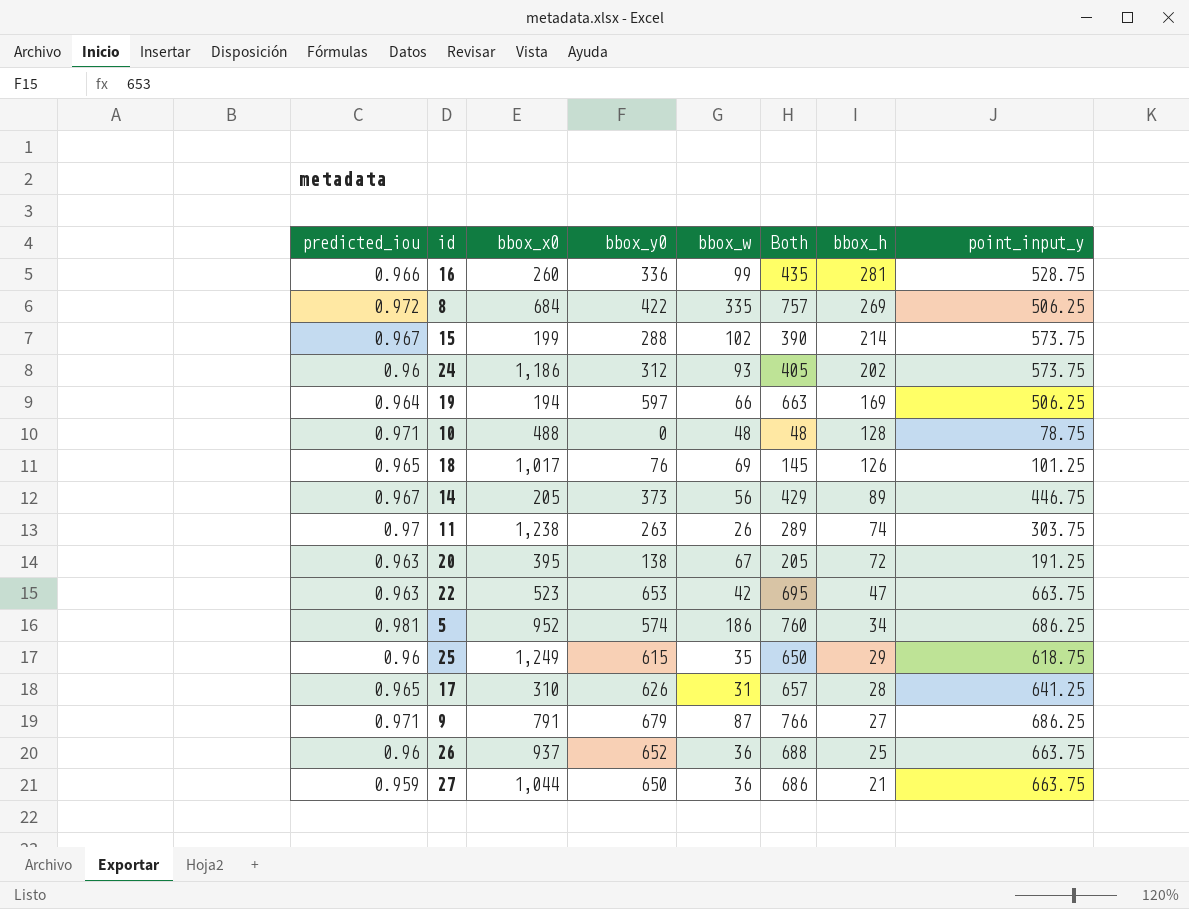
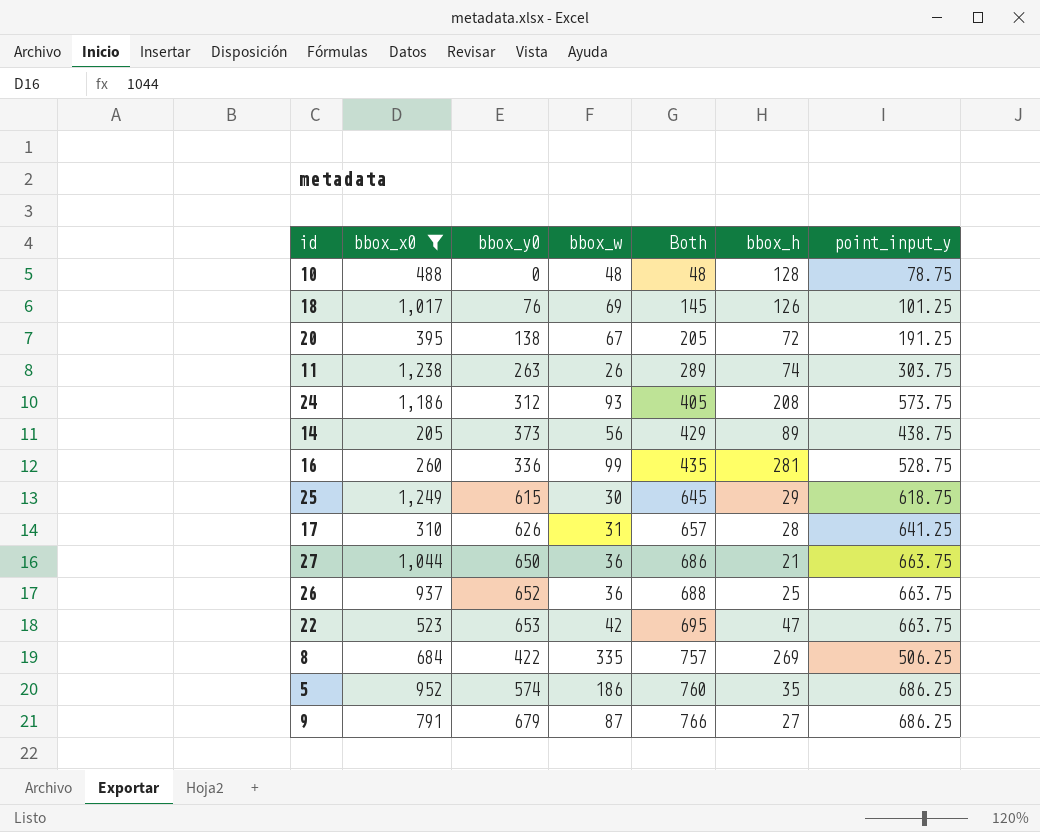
filter: none -> bbox_x0 >= 205
row order: bbox_h descending -> Both ascending
column predicted_iou | position: 1 -> none
24 | bbox_h: 202 -> 208
14 | point_input_y: 446.75 -> 438.75
25 | bbox_w: 35 -> 30
25 | Both: 650 -> 645
5 | bbox_h: 34 -> 35

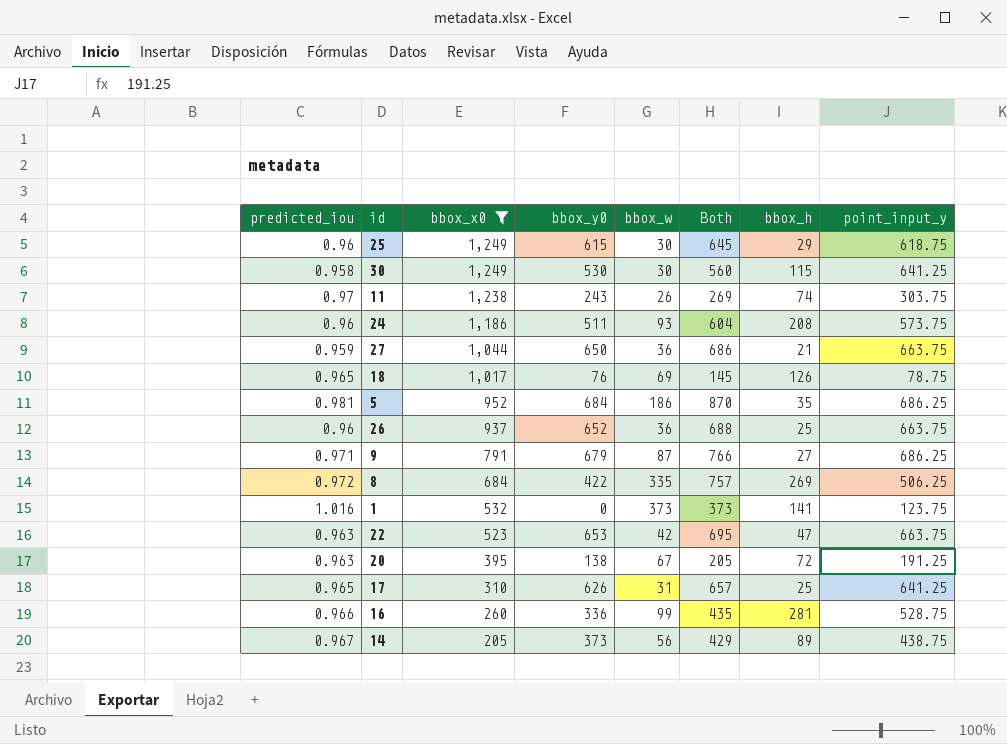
row order: Both ascending -> bbox_x0 descending
column predicted_iou | position: none -> 1
row 10: 488 | 0 | 48 | 48 | 128 | 78.75 -> none
row 30: none -> 0.958 | 1,249 | 530 | 30 | 560 | 115 | 641.25
11 | bbox_y0: 263 -> 243
11 | Both: 289 -> 269
24 | bbox_y0: 312 -> 511
24 | Both: 405 -> 604
18 | point_input_y: 101.25 -> 78.75
5 | bbox_y0: 574 -> 684
5 | Both: 760 -> 870
row 1: none -> 1.016 | 532 | 0 | 373 | 373 | 141 | 123.75
17 | bbox_h: 28 -> 25

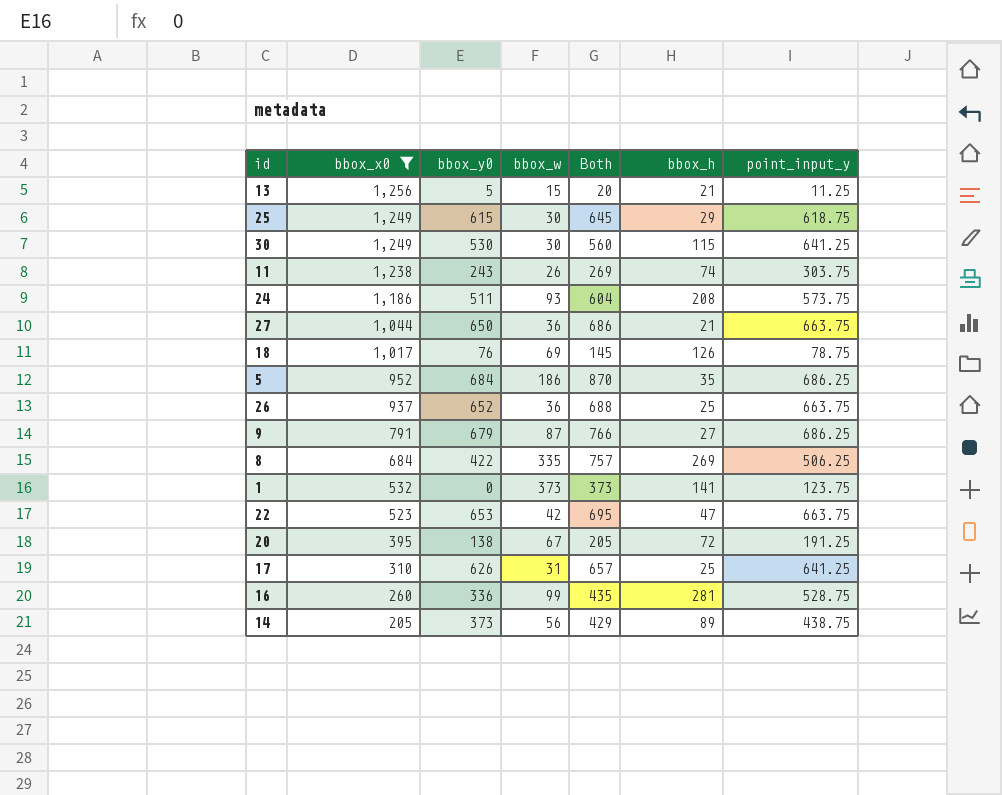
column predicted_iou | position: 1 -> none
row 13: none -> 1,256 | 5 | 15 | 20 | 21 | 11.25

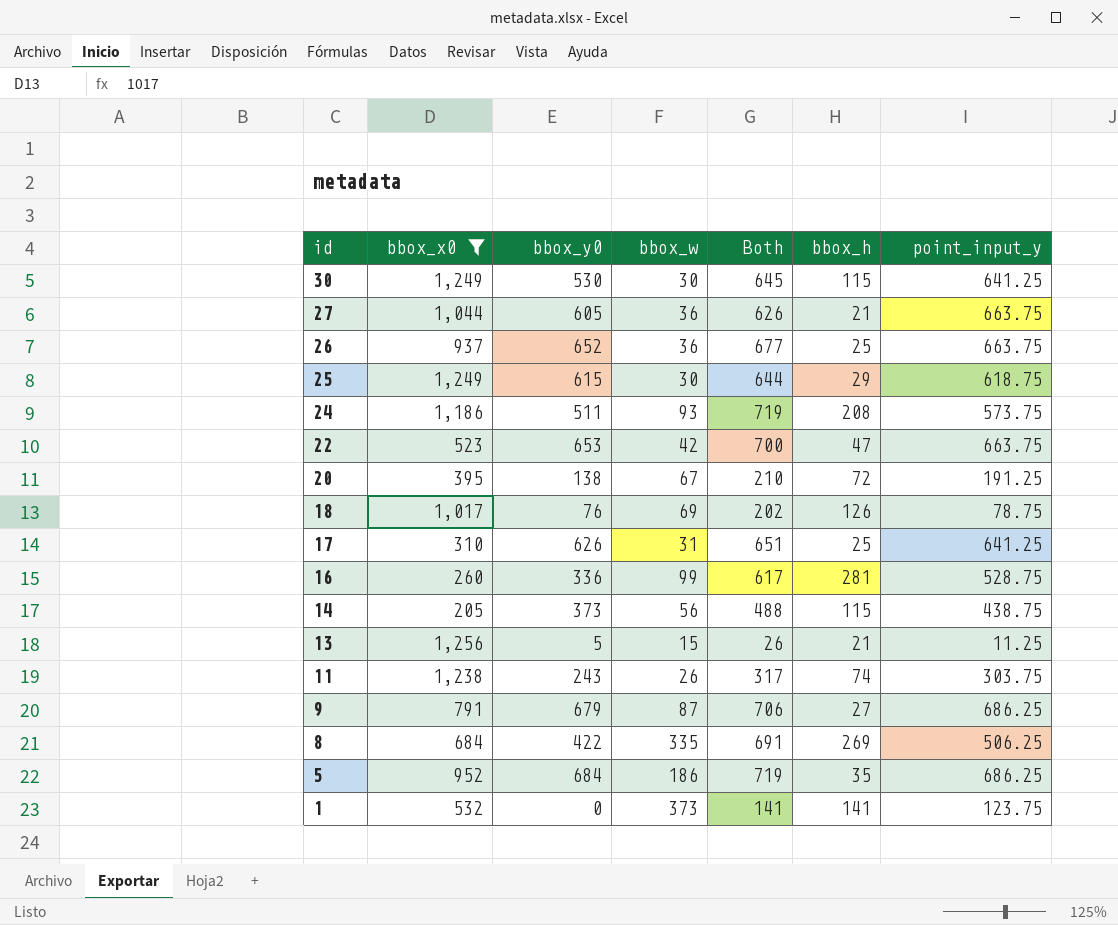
row order: bbox_x0 descending -> id descending
column Both | formula: [bbox_y0] + [bbox_w] -> [bbox_y0] + [bbox_h]
27 | bbox_y0: 650 -> 605
14 | bbox_h: 89 -> 115

